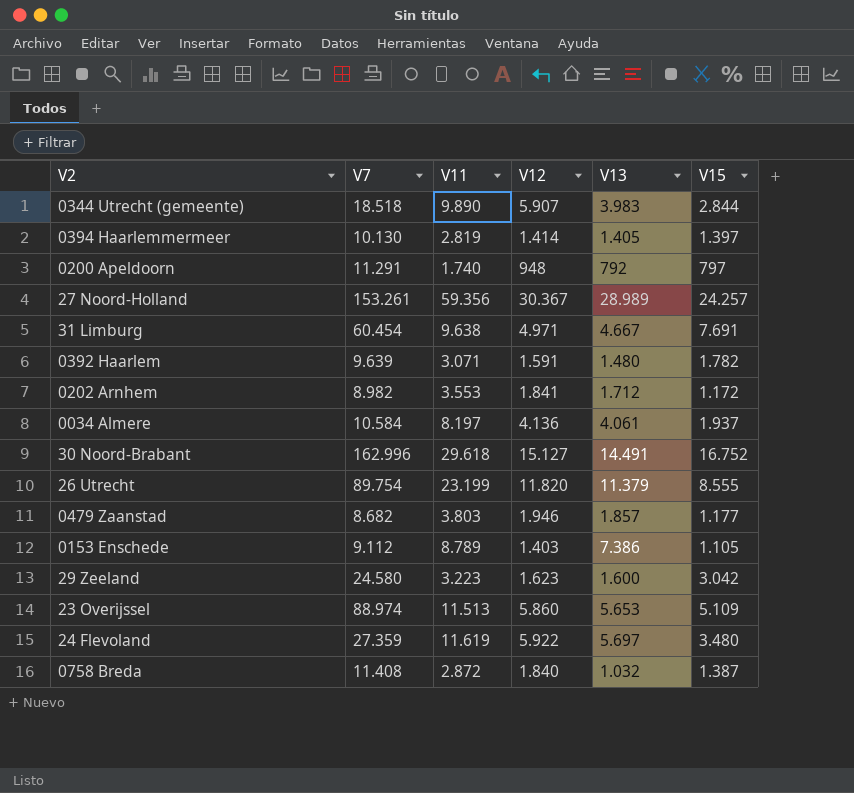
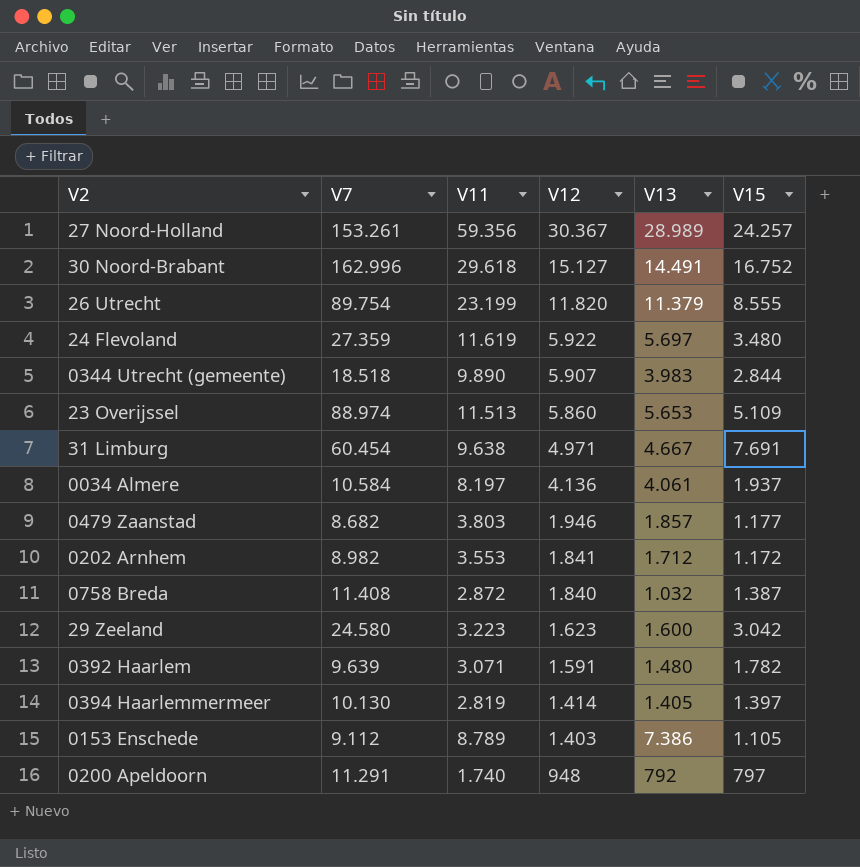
row order: none -> V12 descending

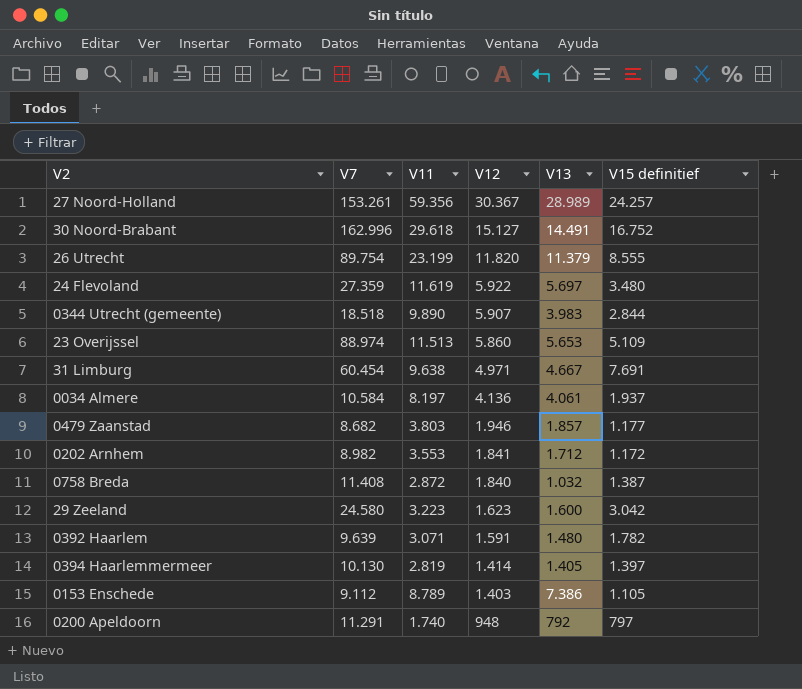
column name: V15 -> V15 definitief

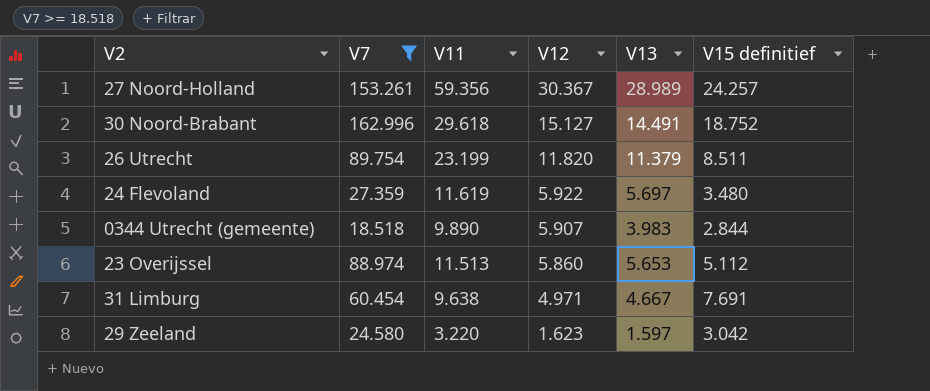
filter: none -> V7 >= 18.518
30 Noord-Brabant | V15 definitief: 16.752 -> 18.752
26 Utrecht | V15 definitief: 8.555 -> 8.511
23 Overijssel | V15 definitief: 5.109 -> 5.112
29 Zeeland | V11: 3.223 -> 3.220
29 Zeeland | V13: 1.600 -> 1.597

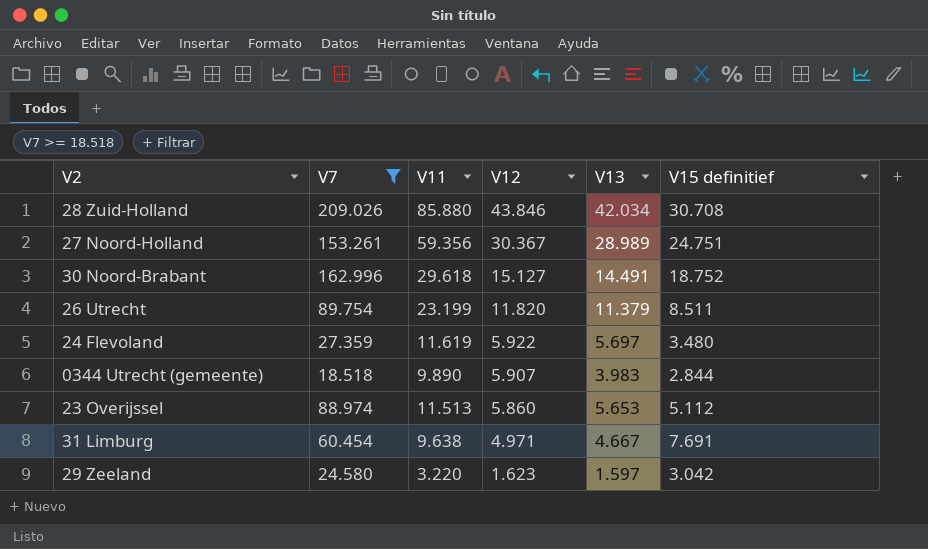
row 28 Zuid-Holland: none -> 209.026 | 85.880 | 43.846 | 42.034 | 30.708
27 Noord-Holland | V15 definitief: 24.257 -> 24.751

